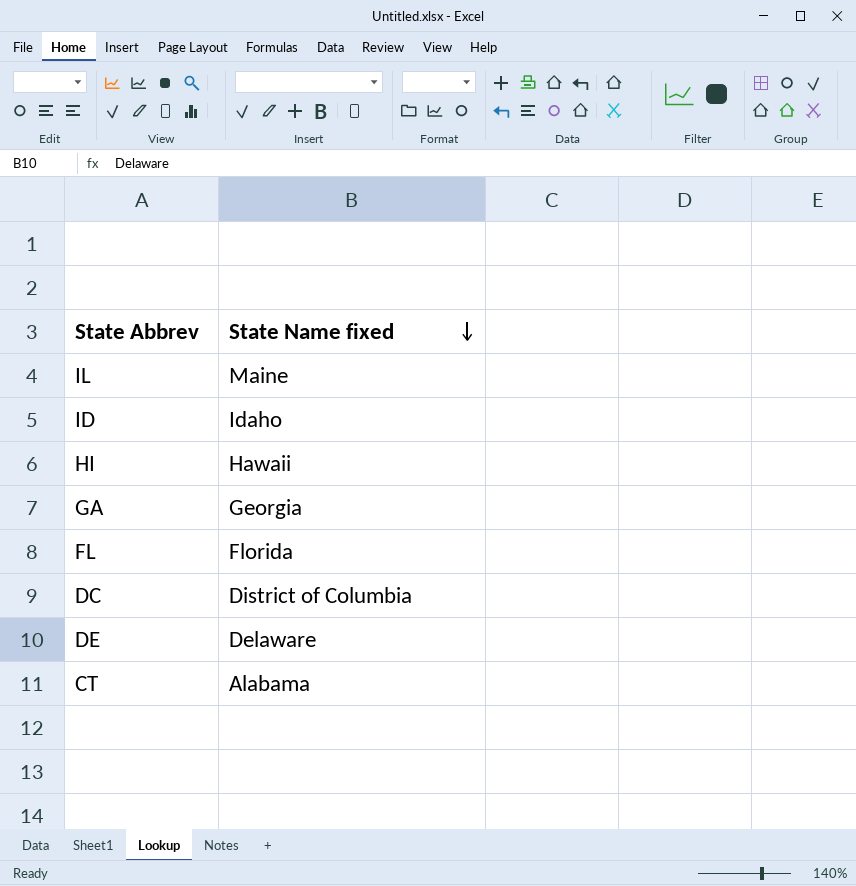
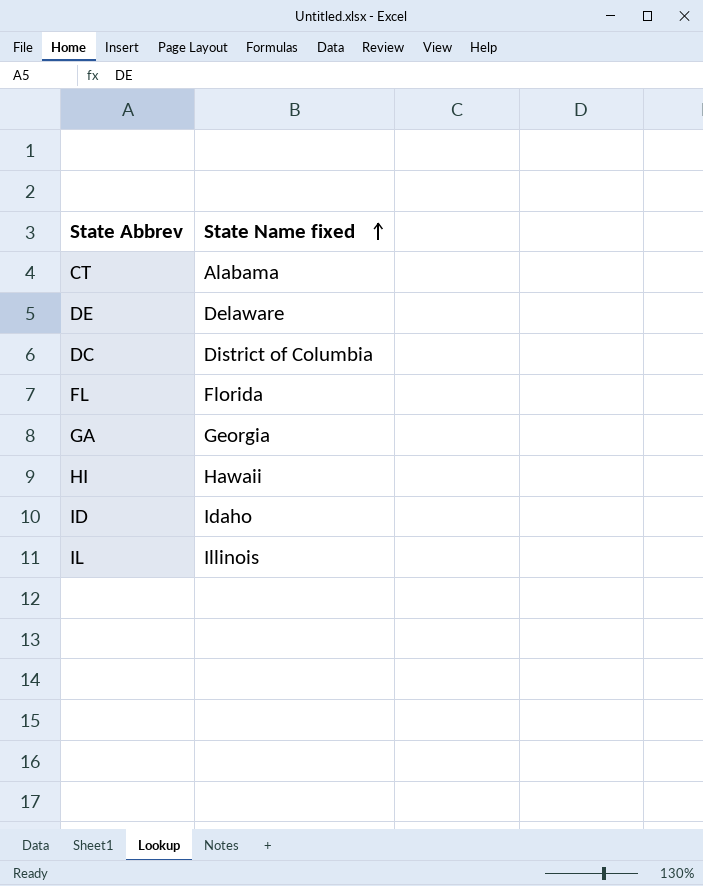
row order: State Name fixed descending -> State Name fixed ascending
IL | State Name fixed: Maine -> Illinois

